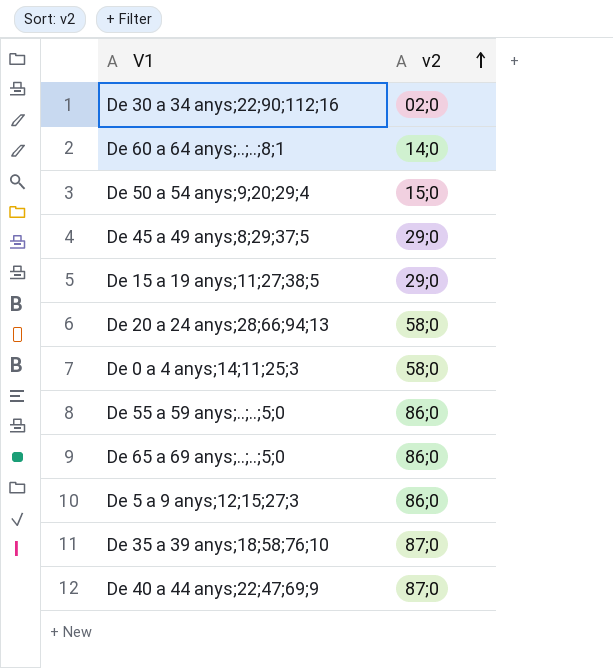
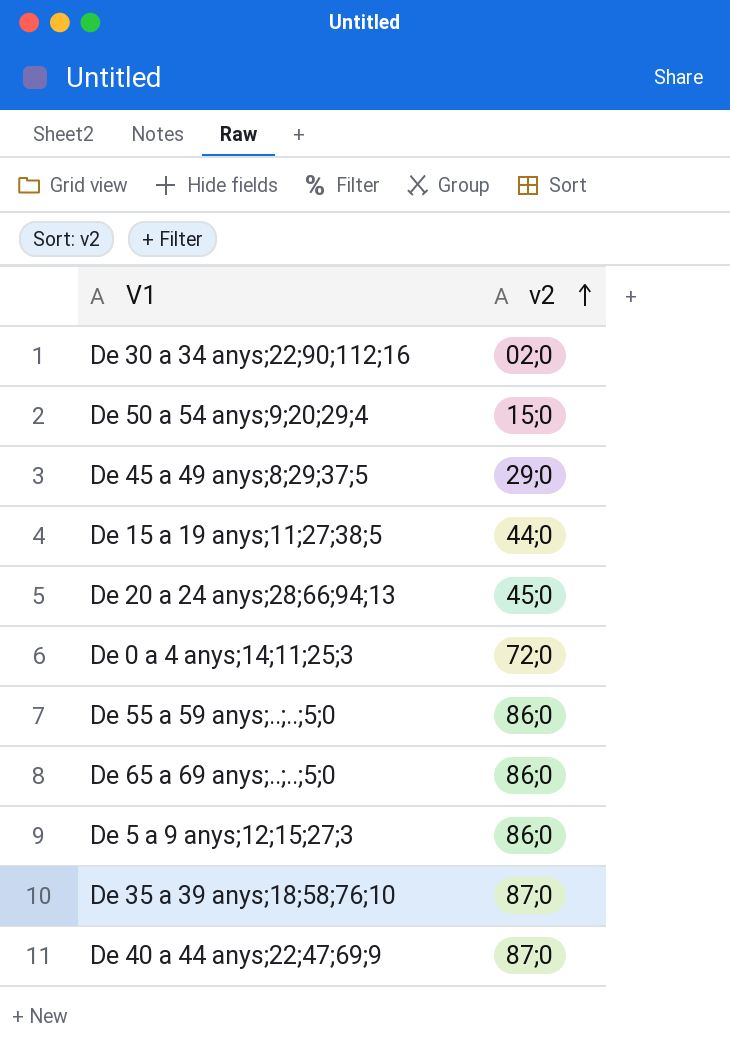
row De 60 a 64 anys;..;..;8;1: 14;0 -> none
De 15 a 19 anys;11;27;38;5 | v2: 29;0 -> 44;0
De 20 a 24 anys;28;66;94;13 | v2: 58;0 -> 45;0
De 0 a 4 anys;14;11;25;3 | v2: 58;0 -> 72;0

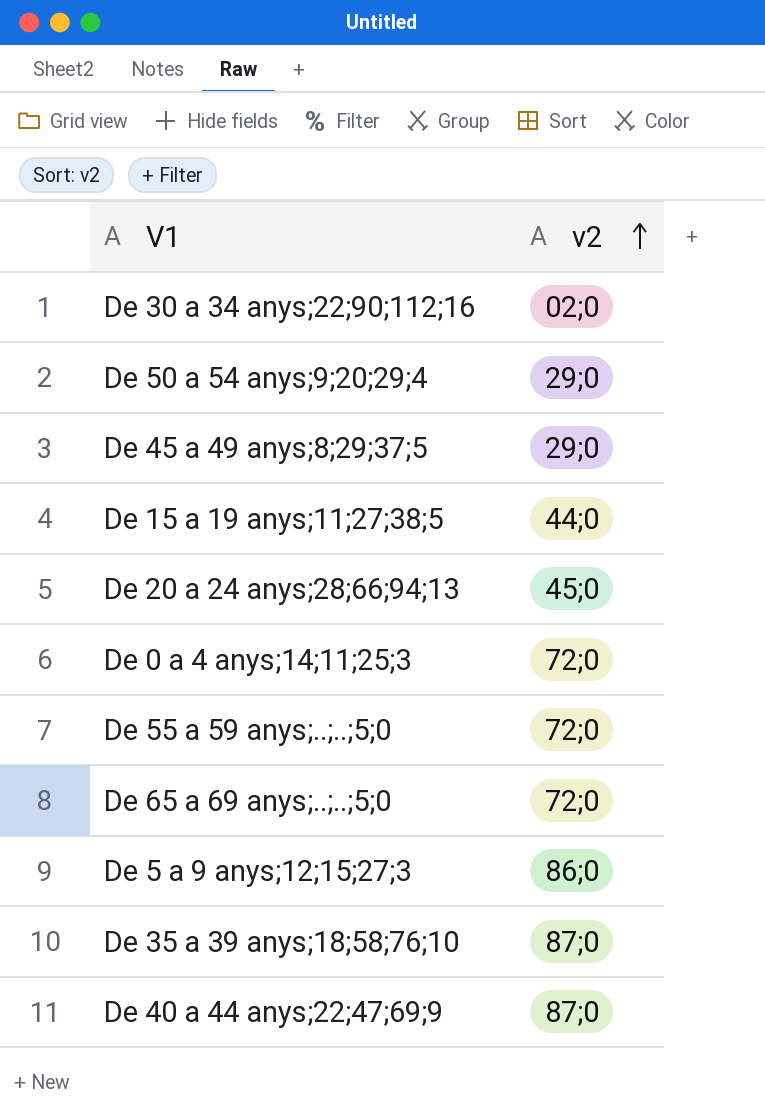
De 50 a 54 anys;9;20;29;4 | v2: 15;0 -> 29;0
De 55 a 59 anys;..;..;5;0 | v2: 86;0 -> 72;0
De 65 a 69 anys;..;..;5;0 | v2: 86;0 -> 72;0

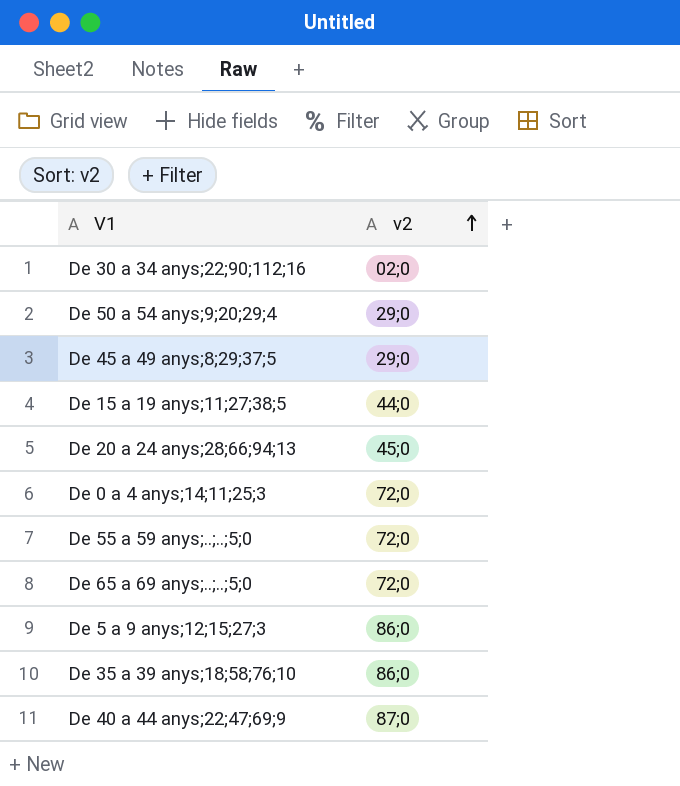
De 35 a 39 anys;18;58;76;10 | v2: 87;0 -> 86;0

